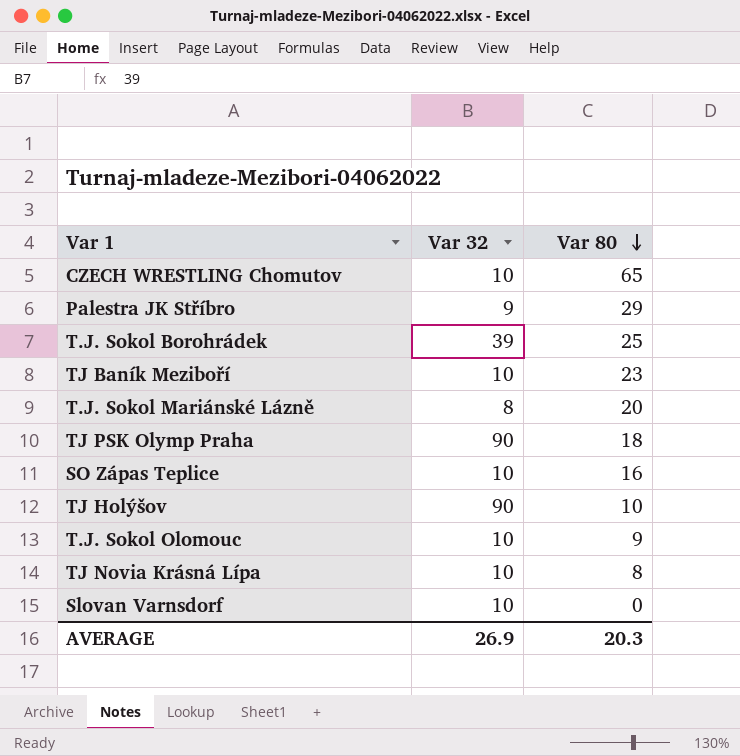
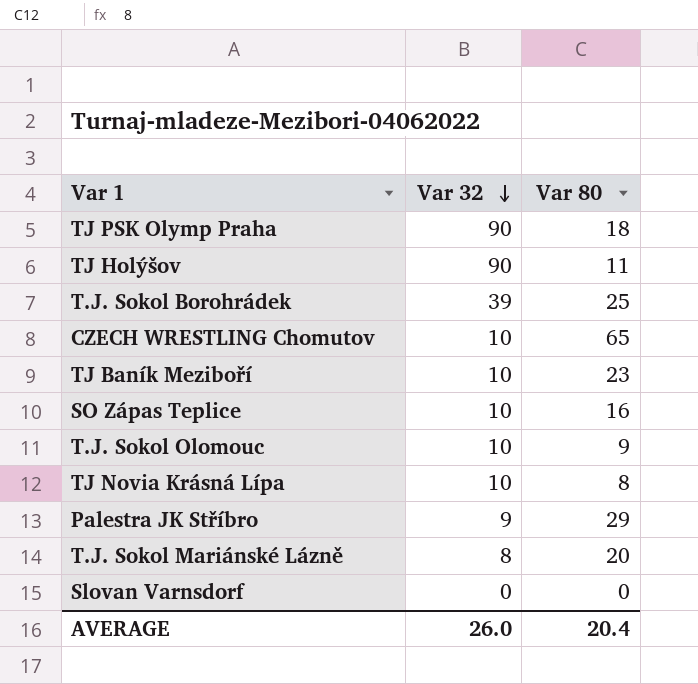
row order: Var 80 descending -> Var 32 descending
TJ Holýšov | Var 80: 10 -> 11
Slovan Varnsdorf | Var 32: 10 -> 0
AVERAGE | Var 32: 26.9 -> 26.0
AVERAGE | Var 80: 20.3 -> 20.4

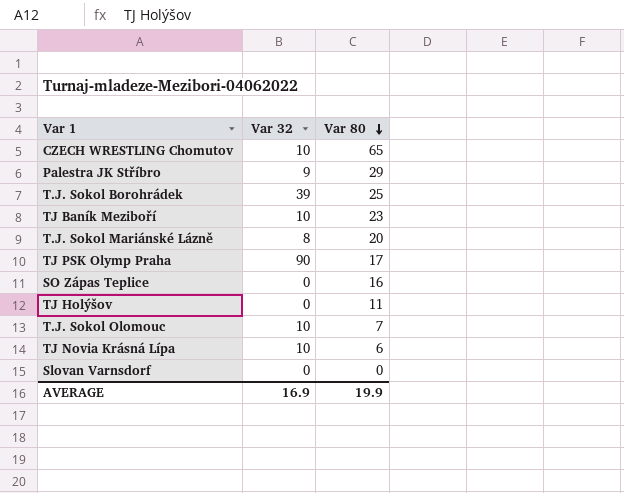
row order: Var 32 descending -> Var 80 descending
TJ PSK Olymp Praha | Var 80: 18 -> 17
SO Zápas Teplice | Var 32: 10 -> 0
TJ Holýšov | Var 32: 90 -> 0
T.J. Sokol Olomouc | Var 80: 9 -> 7
TJ Novia Krásná Lípa | Var 80: 8 -> 6
AVERAGE | Var 32: 26.0 -> 16.9
AVERAGE | Var 80: 20.4 -> 19.9

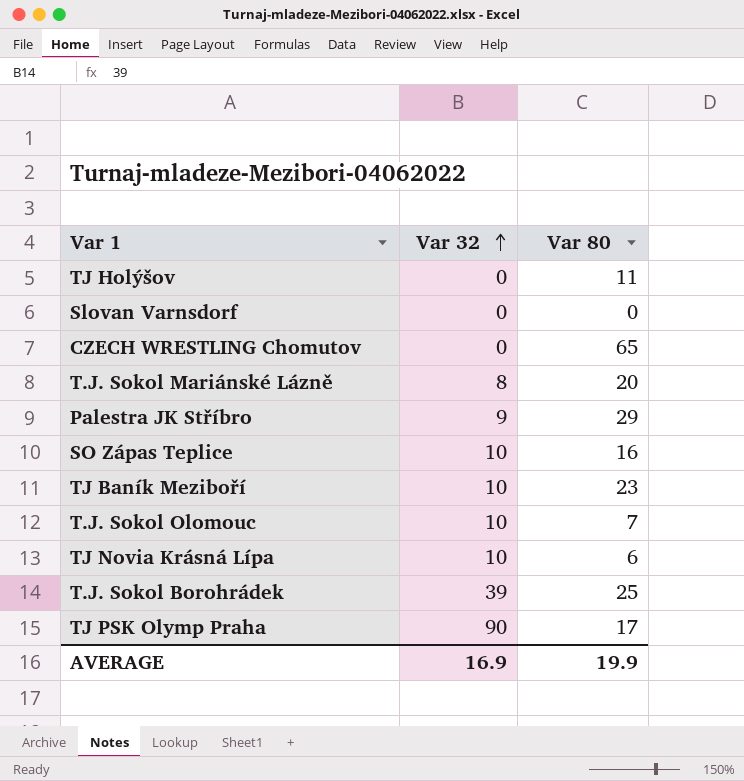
row order: Var 80 descending -> Var 32 ascending
CZECH WRESTLING Chomutov | Var 32: 10 -> 0
SO Zápas Teplice | Var 32: 0 -> 10

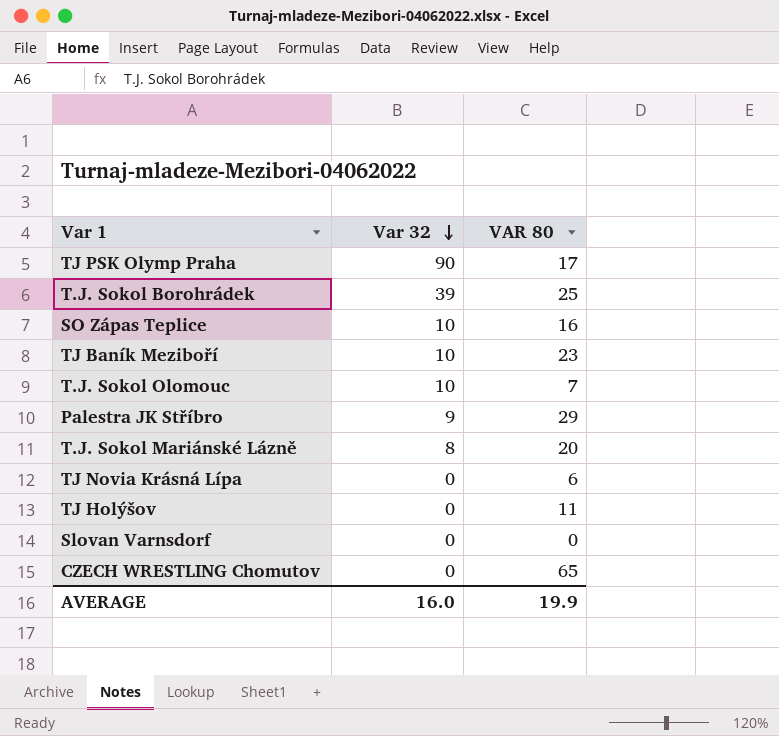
row order: Var 32 ascending -> Var 32 descending
column name: Var 80 -> VAR 80
TJ Novia Krásná Lípa | Var 32: 10 -> 0
AVERAGE | Var 32: 16.9 -> 16.0

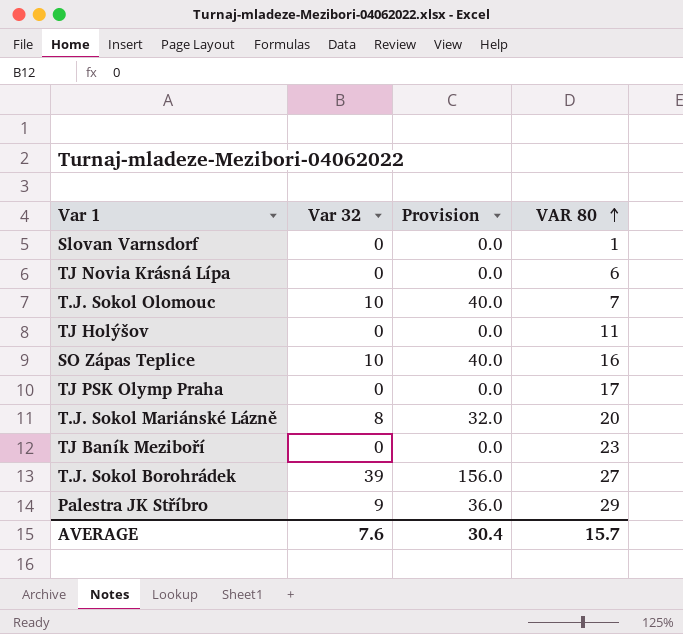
row order: Var 32 descending -> VAR 80 ascending
column Provision | formula: none -> [Var 32] * 4
row CZECH WRESTLING Chomutov: 0 | 65 -> none
Slovan Varnsdorf | VAR 80: 0 -> 1
TJ PSK Olymp Praha | Var 32: 90 -> 0
TJ Baník Meziboří | Var 32: 10 -> 0
T.J. Sokol Borohrádek | VAR 80: 25 -> 27
AVERAGE | Var 32: 16.0 -> 7.6
AVERAGE | VAR 80: 19.9 -> 15.7

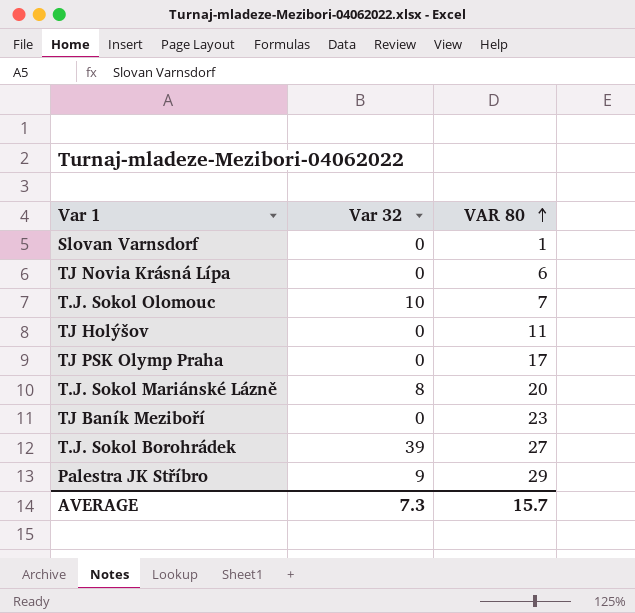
column Provision | formula: [Var 32] * 4 -> none
row SO Zápas Teplice: 10 | 40.0 | 16 -> none
AVERAGE | Var 32: 7.6 -> 7.3

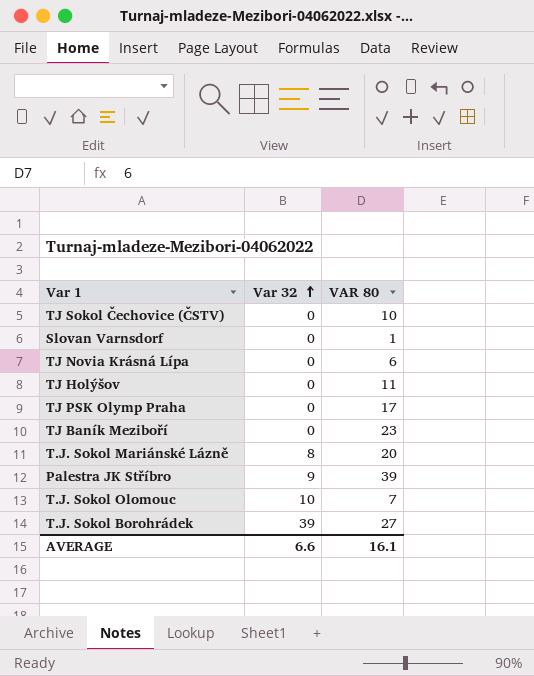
row order: VAR 80 ascending -> Var 32 ascending
row TJ Sokol Čechovice (ČSTV): none -> 0 | 10
Palestra JK Stříbro | VAR 80: 29 -> 39
AVERAGE | Var 32: 7.3 -> 6.6
AVERAGE | VAR 80: 15.7 -> 16.1

